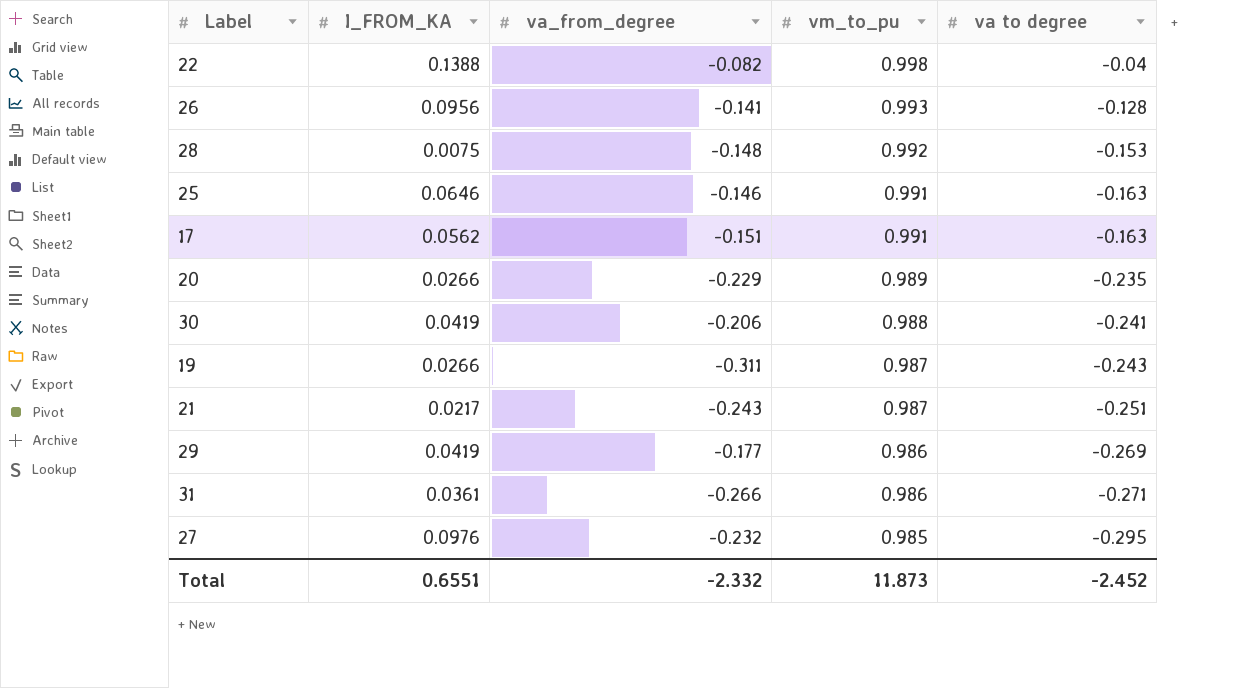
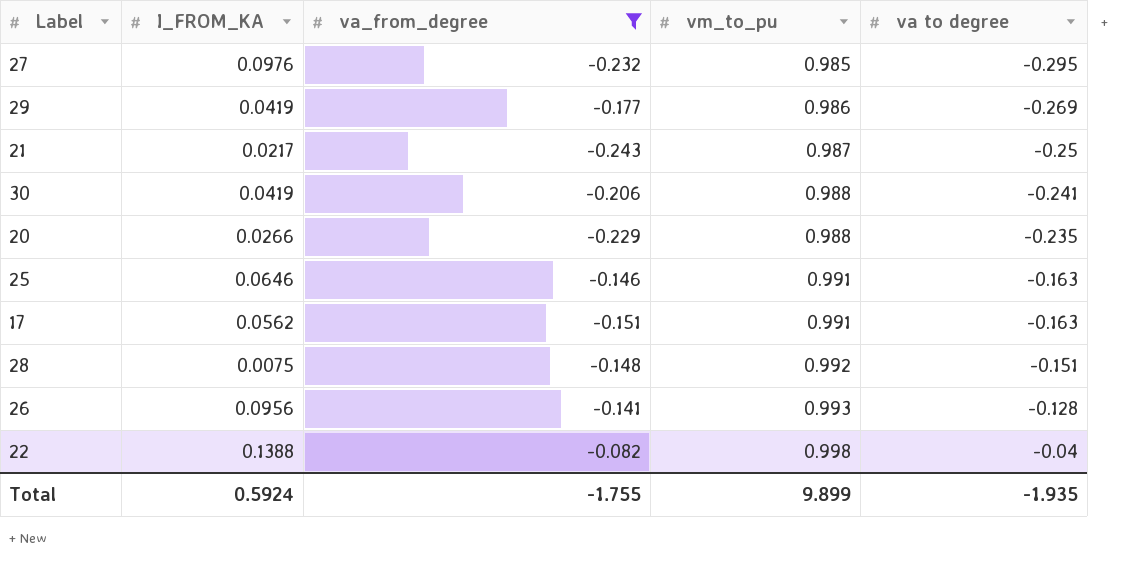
filter: none -> va_from_degree >= -0.243
row order: vm_to_pu descending -> vm_to_pu ascending
21 | va to degree: -0.251 -> -0.25
20 | vm_to_pu: 0.989 -> 0.988
28 | va to degree: -0.153 -> -0.151
Total | I_FROM_KA: 0.6551 -> 0.5924
Total | va_from_degree: -2.332 -> -1.755
Total | vm_to_pu: 11.873 -> 9.899
Total | va to degree: -2.452 -> -1.935

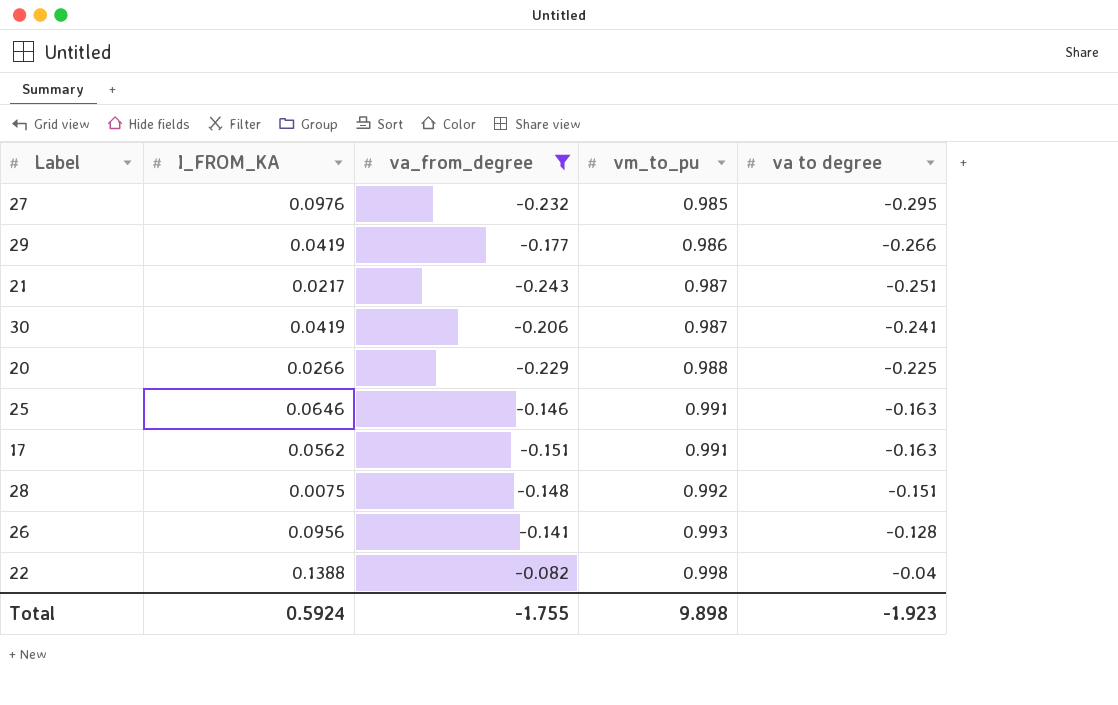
29 | va to degree: -0.269 -> -0.266
21 | va to degree: -0.25 -> -0.251
30 | vm_to_pu: 0.988 -> 0.987
20 | va to degree: -0.235 -> -0.225
Total | vm_to_pu: 9.899 -> 9.898
Total | va to degree: -1.935 -> -1.923

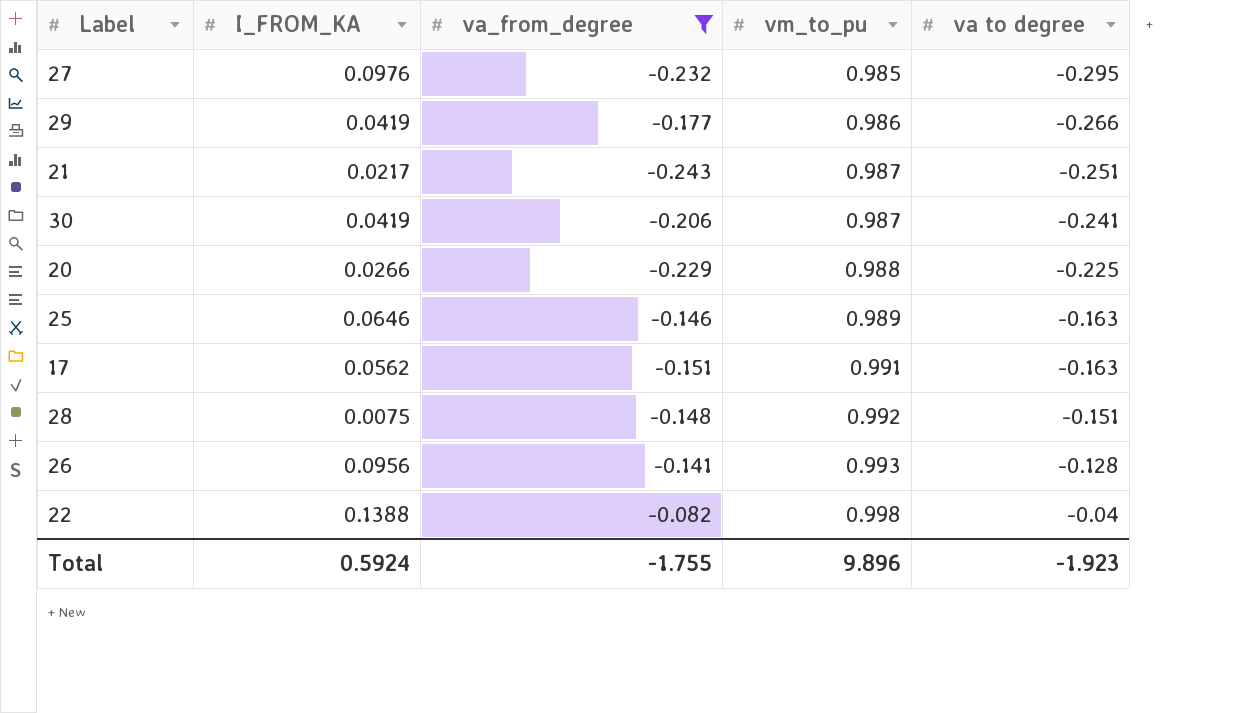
25 | vm_to_pu: 0.991 -> 0.989
Total | vm_to_pu: 9.898 -> 9.896

